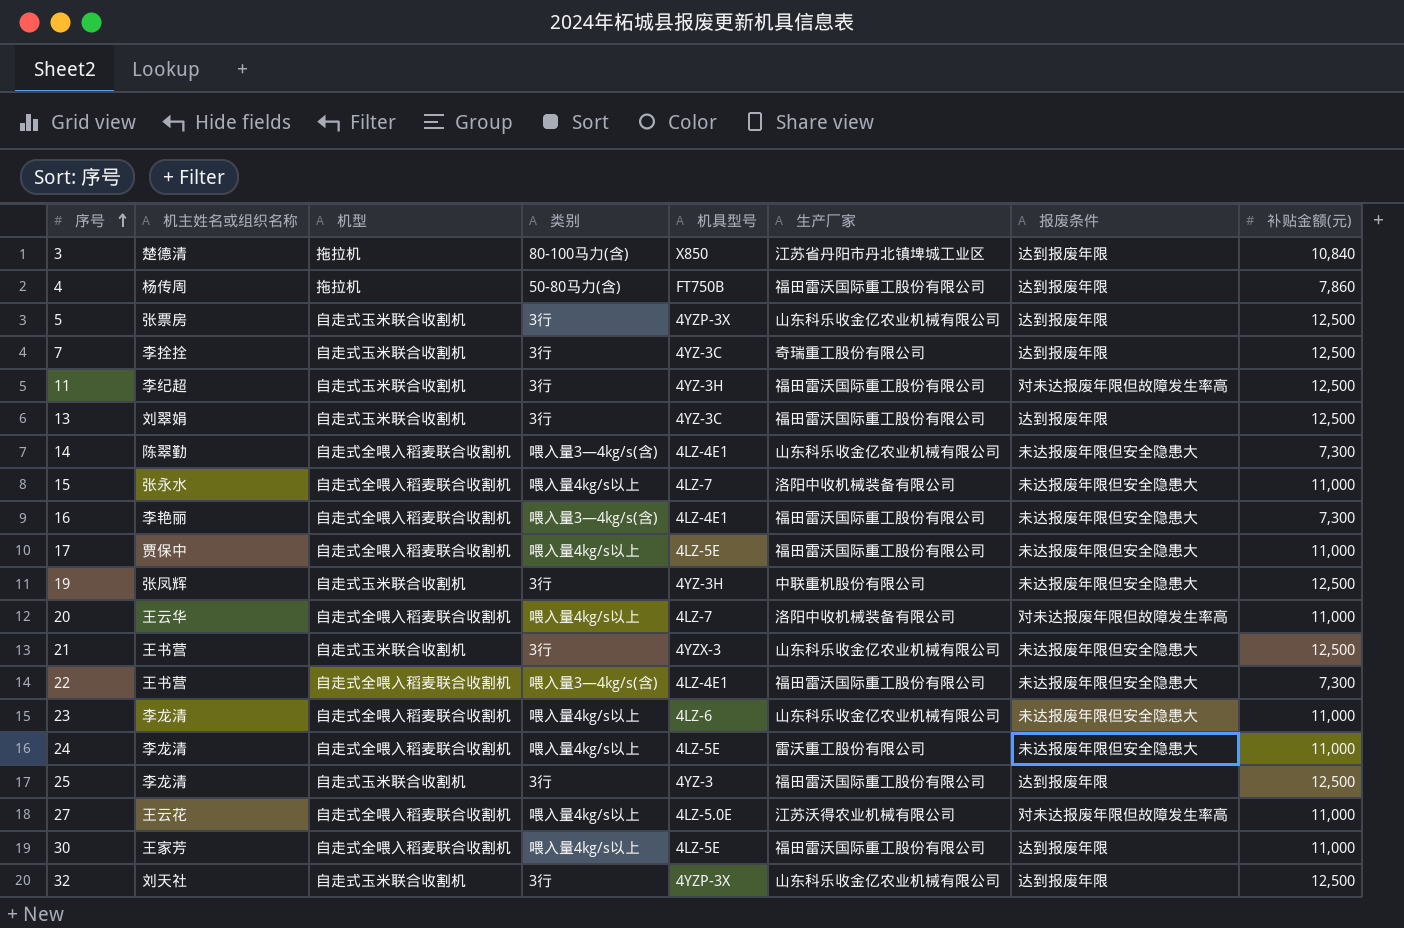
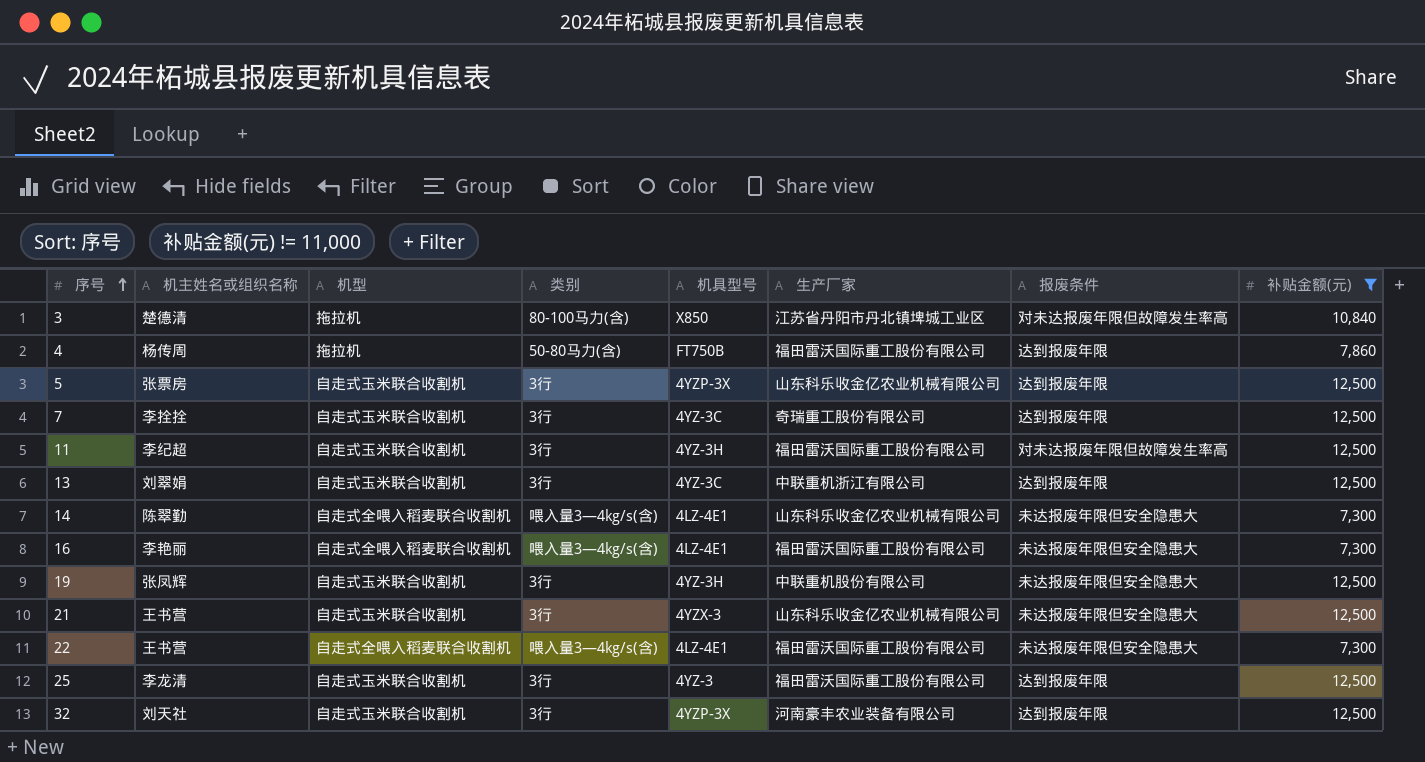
filter: none -> 补贴金额(元) != 11,000
3 | 报废条件: 达到报废年限 -> 对未达报废年限但故障发生率高
13 | 生产厂家: 福田雷沃国际重工股份有限公司 -> 中联重机浙江有限公司
32 | 生产厂家: 山东科乐收金亿农业机械有限公司 -> 河南豪丰农业装备有限公司

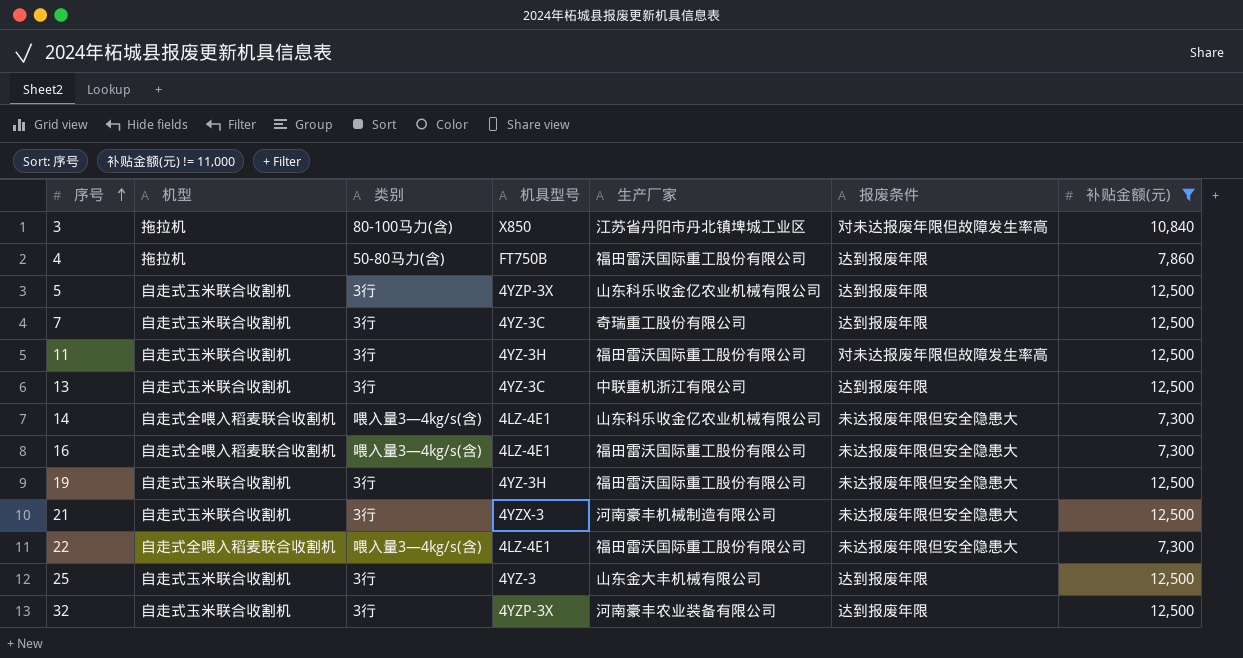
column 机主姓名或组织名称 | position: 2 -> none
19 | 生产厂家: 中联重机股份有限公司 -> 福田雷沃国际重工股份有限公司
21 | 生产厂家: 山东科乐收金亿农业机械有限公司 -> 河南豪丰机械制造有限公司
25 | 生产厂家: 福田雷沃国际重工股份有限公司 -> 山东金大丰机械有限公司

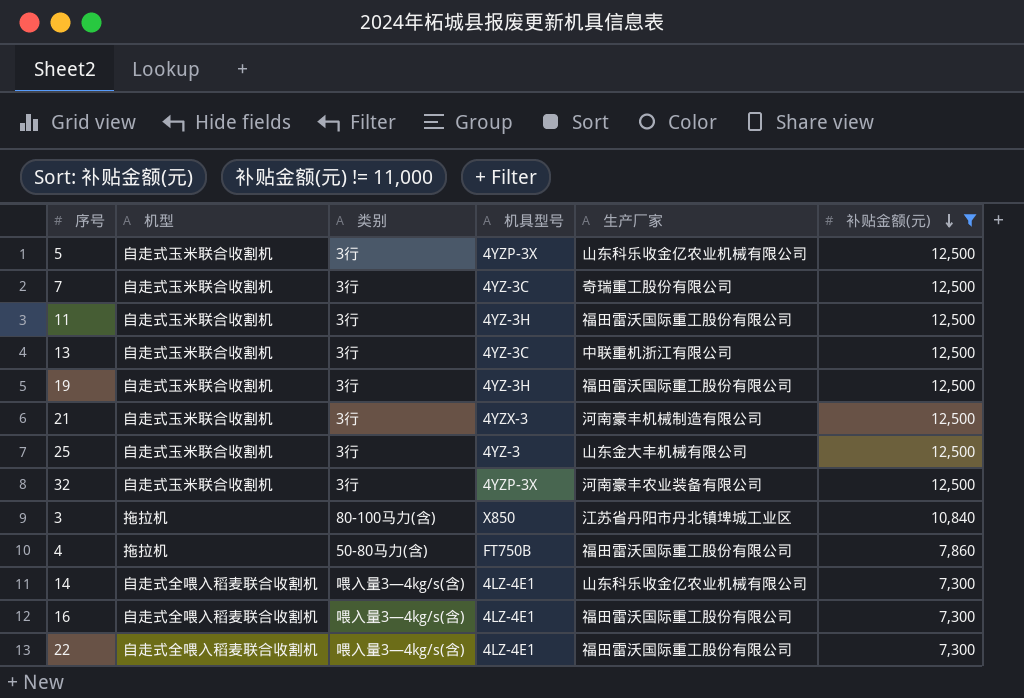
row order: 序号 ascending -> 补贴金额(元) descending
column 报废条件 | position: 6 -> none

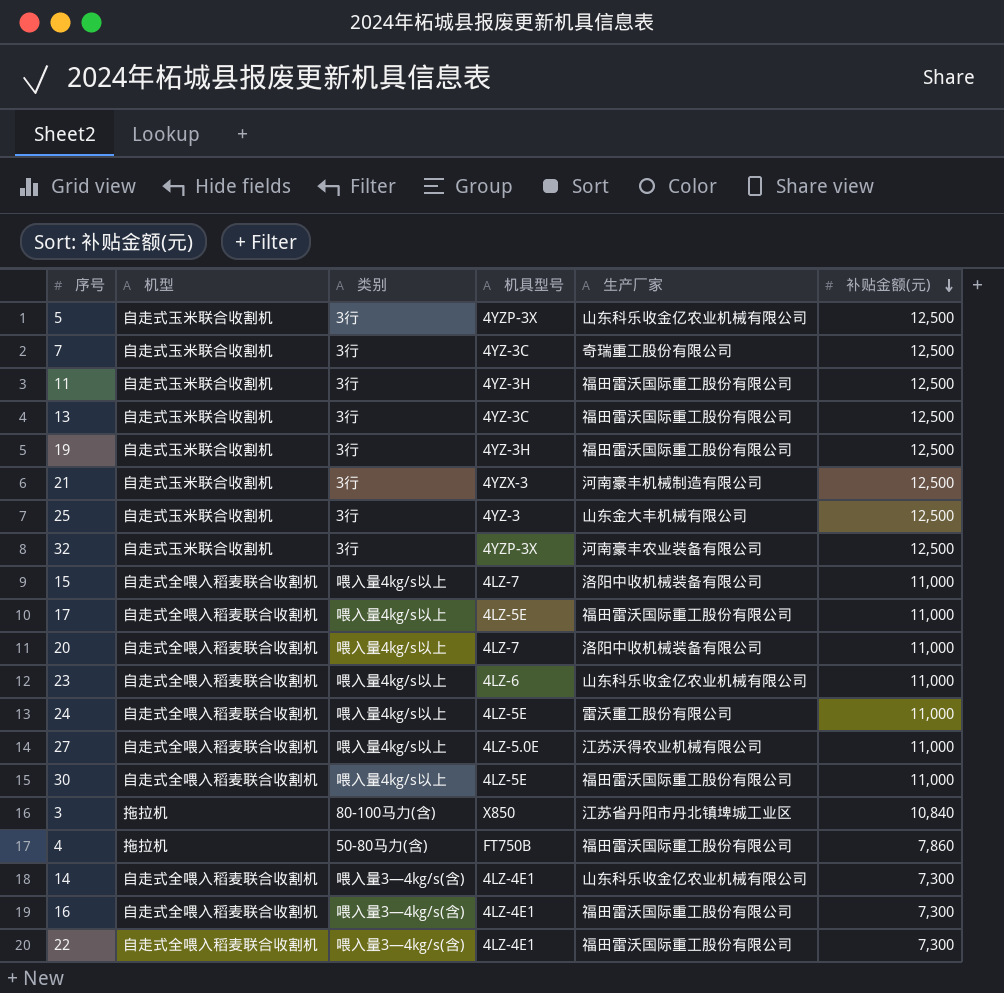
filter: 补贴金额(元) != 11,000 -> none
13 | 生产厂家: 中联重机浙江有限公司 -> 福田雷沃国际重工股份有限公司

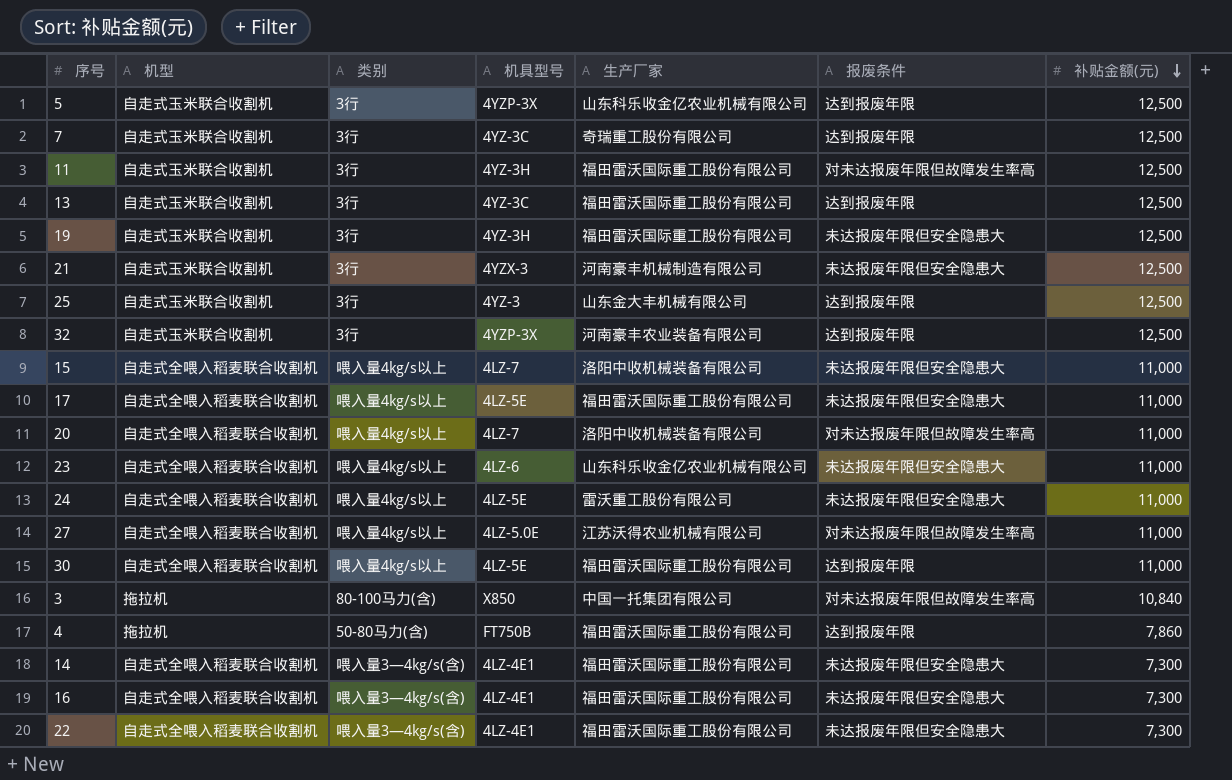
column 报废条件 | position: none -> 6
3 | 生产厂家: 江苏省丹阳市丹北镇埤城工业区 -> 中国一托集团有限公司
14 | 生产厂家: 山东科乐收金亿农业机械有限公司 -> 福田雷沃国际重工股份有限公司

